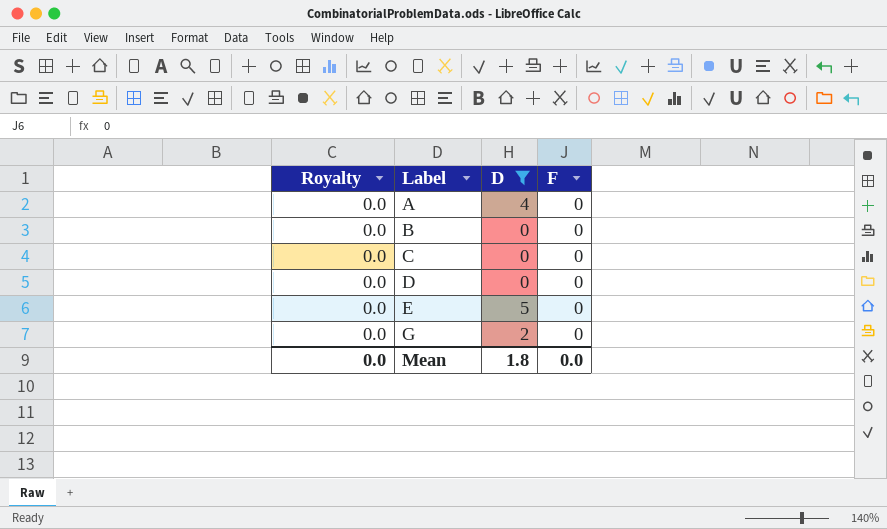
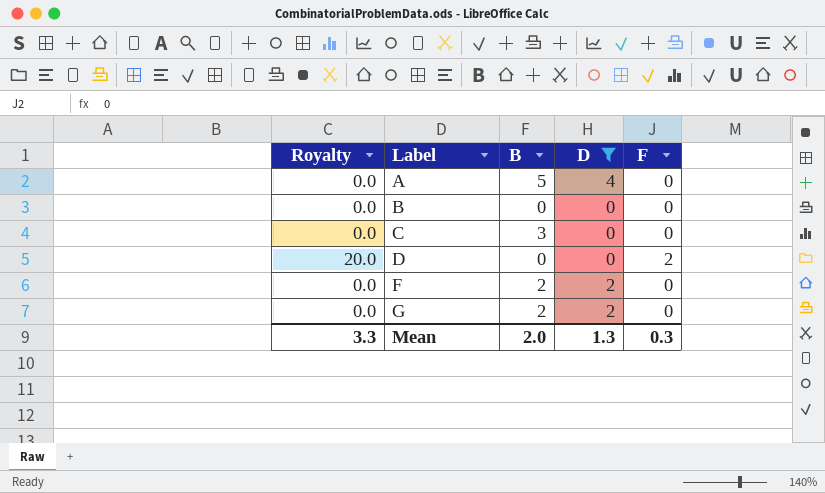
column B | position: none -> 3
row E: 0.0 | 5 | 0 -> none
D | Royalty: 0.0 -> 20.0
D | F: 0 -> 2
row F: none -> 0.0 | 2 | 2 | 0
Mean | Royalty: 0.0 -> 3.3
Mean | D: 1.8 -> 1.3
Mean | F: 0.0 -> 0.3

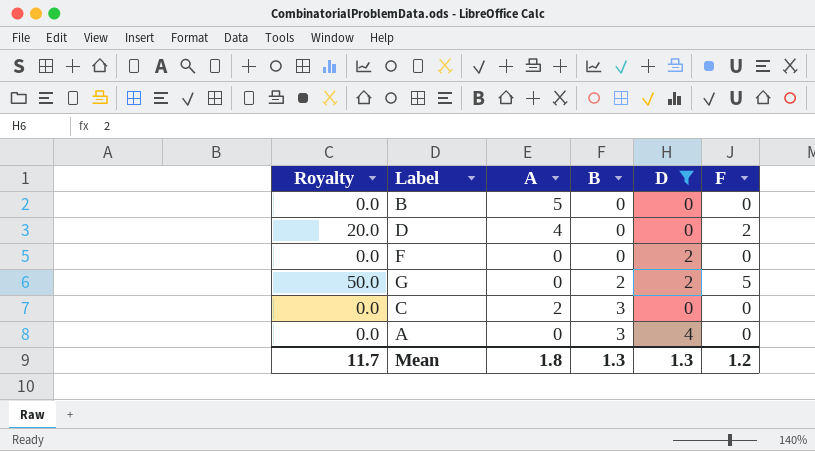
row order: Label ascending -> B ascending
column A | position: none -> 3
F | B: 2 -> 0
G | Royalty: 0.0 -> 50.0
G | F: 0 -> 5
A | B: 5 -> 3
Mean | Royalty: 3.3 -> 11.7
Mean | B: 2.0 -> 1.3
Mean | F: 0.3 -> 1.2

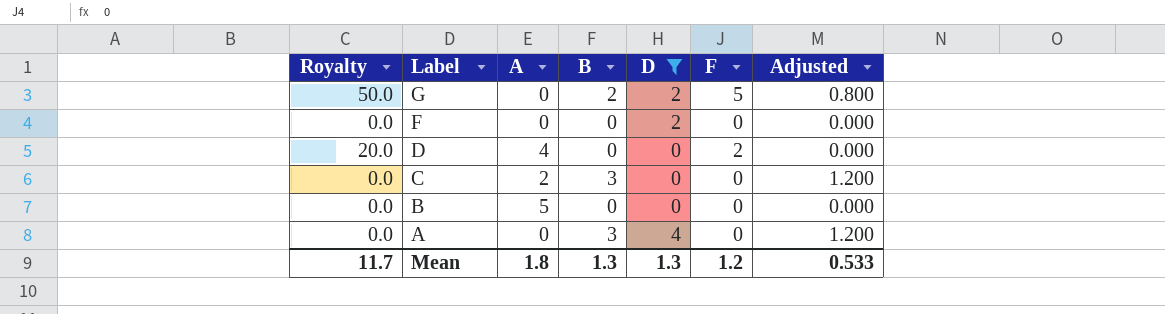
row order: B ascending -> Label descending
column Adjusted | formula: none -> [B] * 0.4

